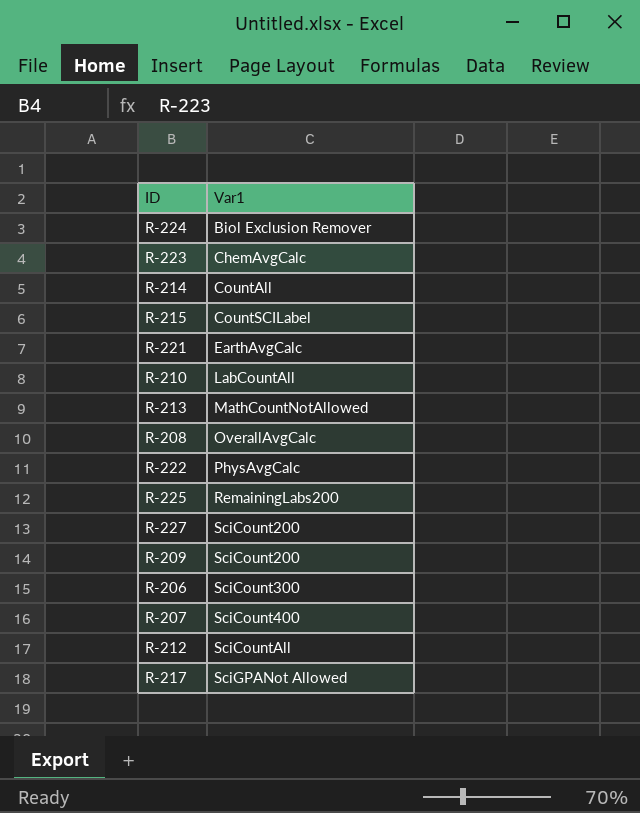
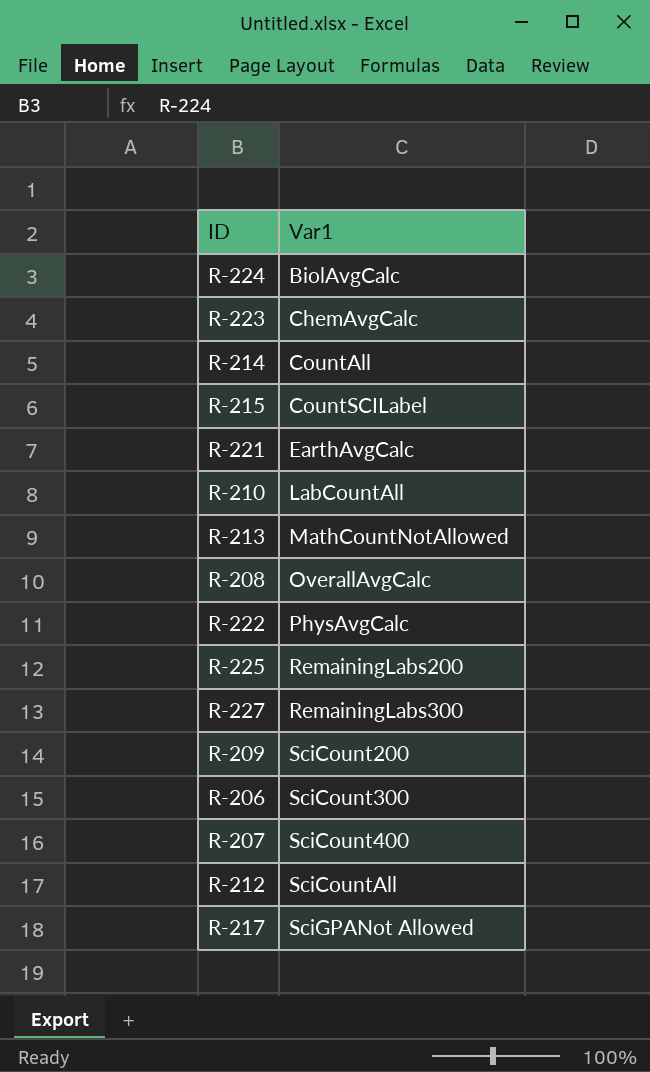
R-224 | Var1: Biol Exclusion Remover -> BiolAvgCalc
R-227 | Var1: SciCount200 -> RemainingLabs300

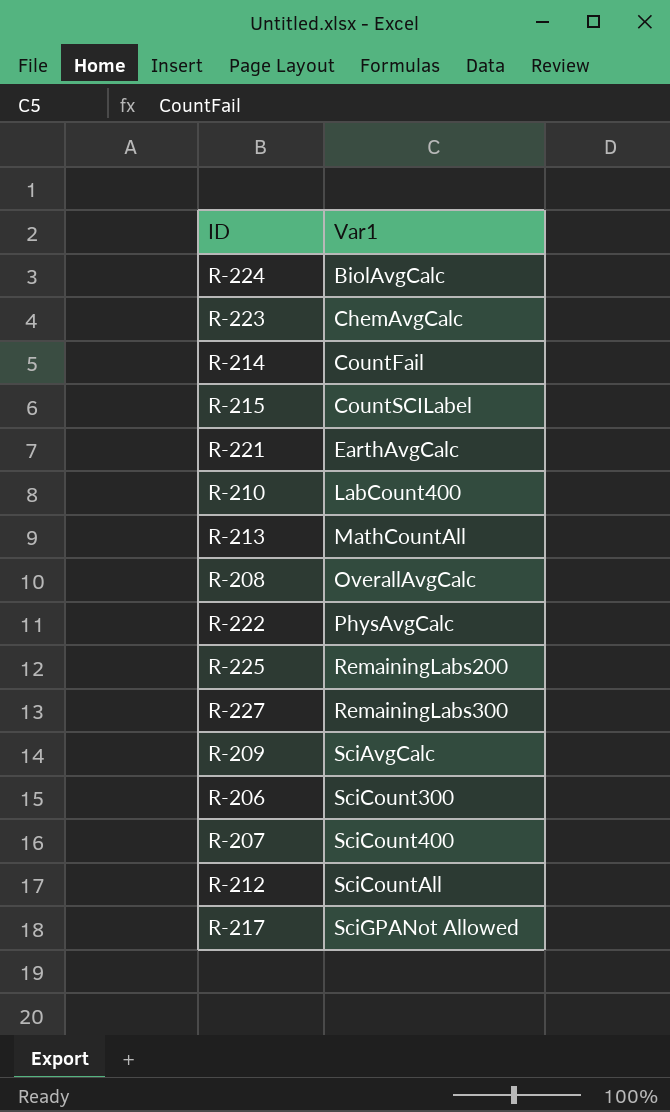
R-214 | Var1: CountAll -> CountFail
R-210 | Var1: LabCountAll -> LabCount400
R-213 | Var1: MathCountNotAllowed -> MathCountAll
R-209 | Var1: SciCount200 -> SciAvgCalc

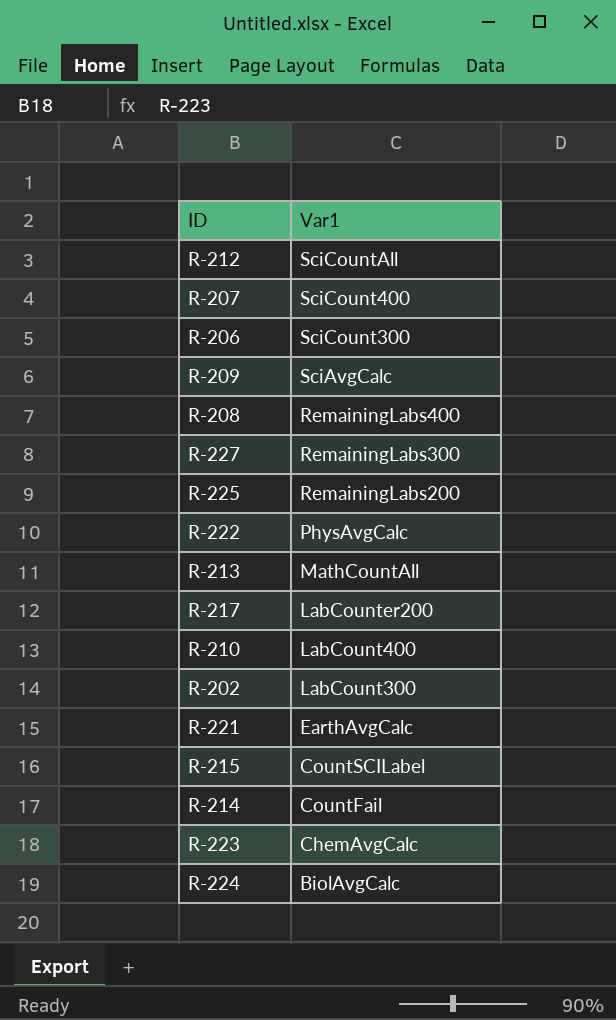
row order: Var1 ascending -> Var1 descending
R-208 | Var1: OverallAvgCalc -> RemainingLabs400
R-217 | Var1: SciGPANot Allowed -> LabCounter200
row R-202: none -> LabCount300

